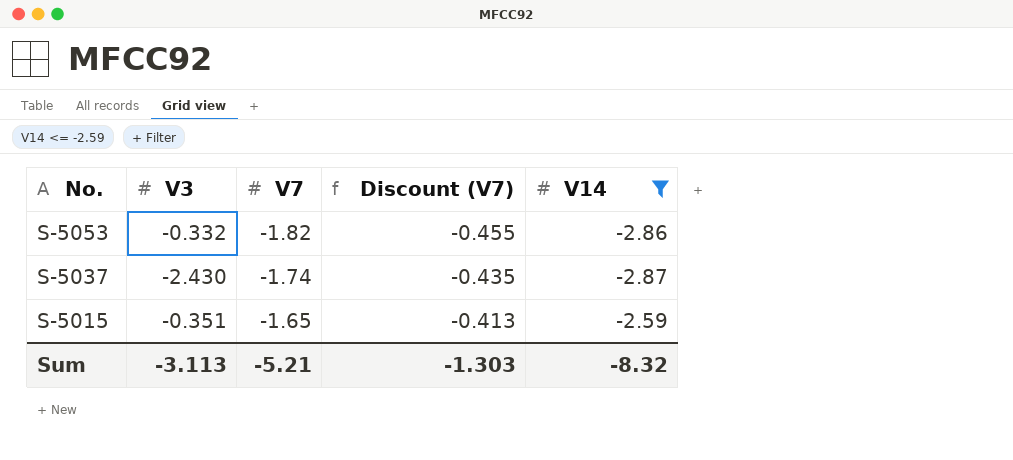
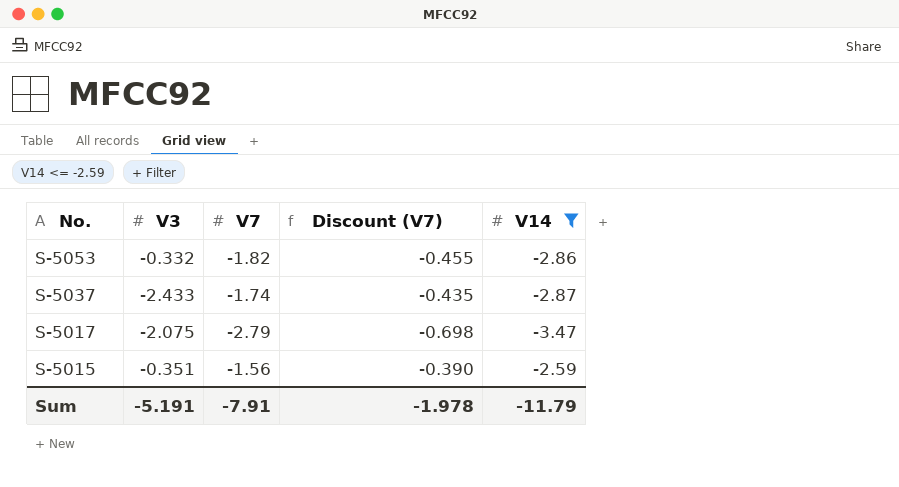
S-5037 | V3: -2.430 -> -2.433
row S-5017: none -> -2.075 | -2.79 | -0.698 | -3.47
S-5015 | V7: -1.65 -> -1.56
S-5015 | Discount (V7): -0.413 -> -0.390
Sum | V3: -3.113 -> -5.191
Sum | V7: -5.21 -> -7.91
Sum | Discount (V7): -1.303 -> -1.978
Sum | V14: -8.32 -> -11.79

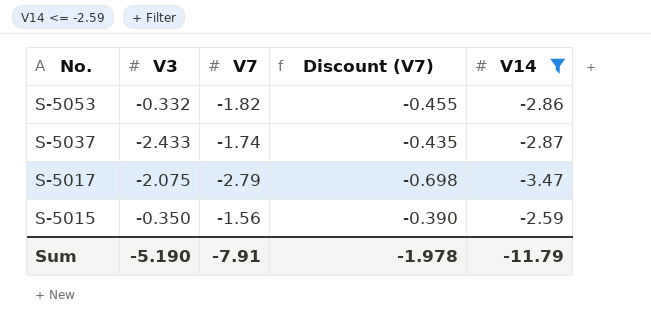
S-5015 | V3: -0.351 -> -0.350
Sum | V3: -5.191 -> -5.190

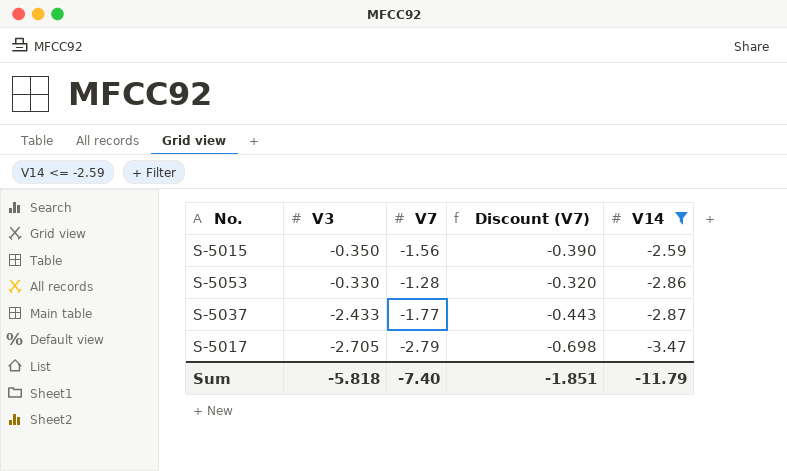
row order: No. descending -> V14 descending
S-5053 | V3: -0.332 -> -0.330
S-5053 | V7: -1.82 -> -1.28
S-5053 | Discount (V7): -0.455 -> -0.320
S-5037 | V7: -1.74 -> -1.77
S-5037 | Discount (V7): -0.435 -> -0.443
S-5017 | V3: -2.075 -> -2.705
Sum | V3: -5.190 -> -5.818
Sum | V7: -7.91 -> -7.40
Sum | Discount (V7): -1.978 -> -1.851

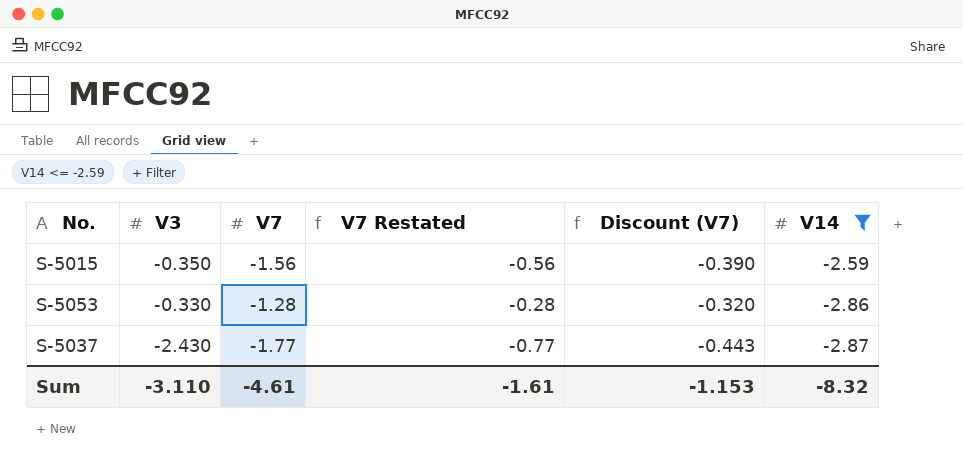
column V7 Restated | formula: none -> [V7] + 1
row S-5017: -2.705 | -2.79 | -0.698 | -3.47 -> none
S-5037 | V3: -2.433 -> -2.430
Sum | V3: -5.818 -> -3.110
Sum | V7: -7.40 -> -4.61
Sum | Discount (V7): -1.851 -> -1.153
Sum | V14: -11.79 -> -8.32

